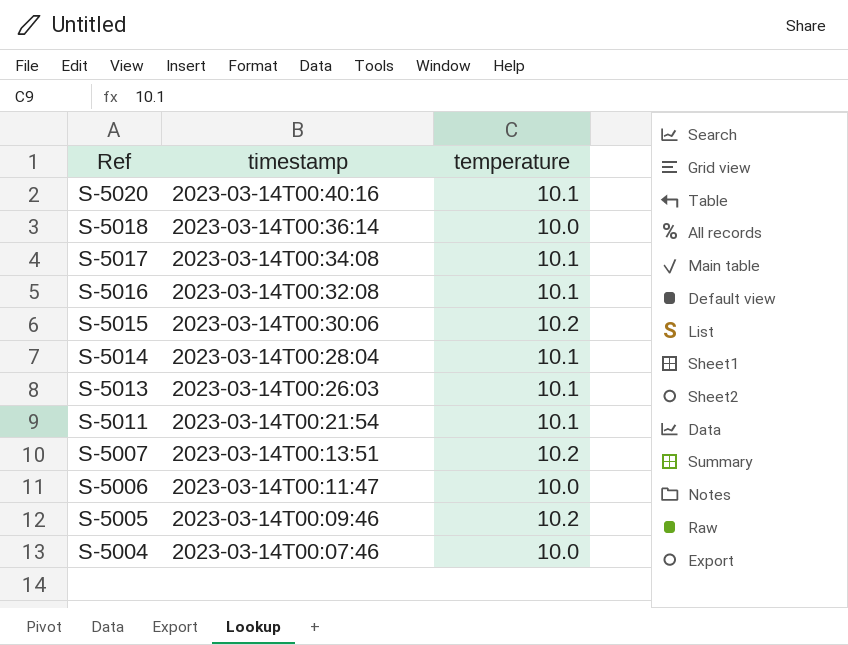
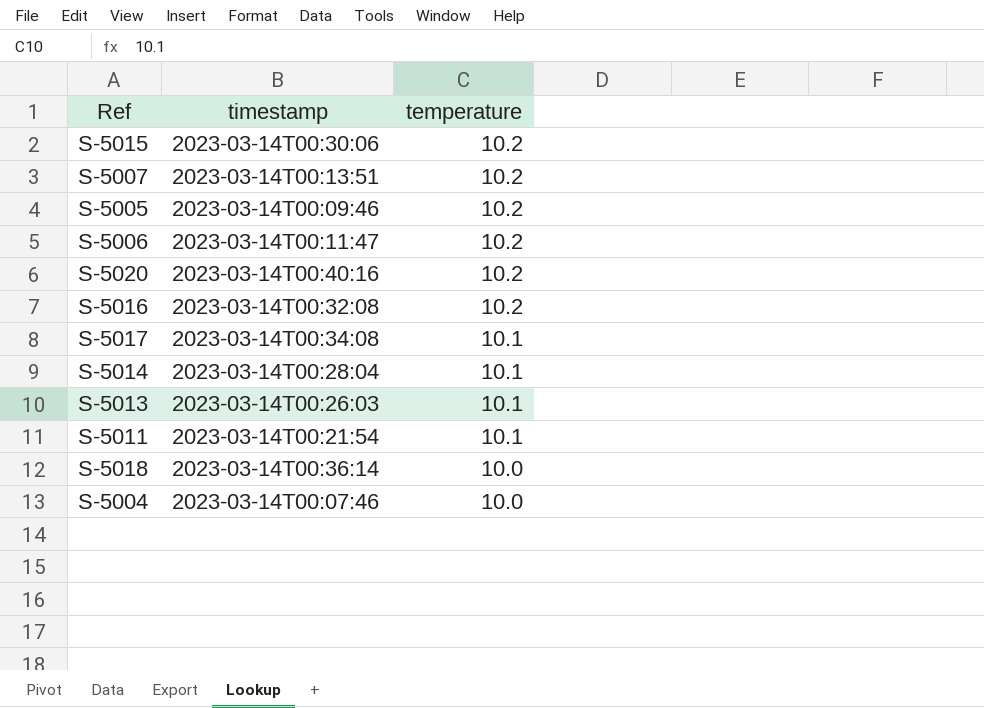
row order: Ref descending -> temperature descending
S-5006 | temperature: 10.0 -> 10.2
S-5020 | temperature: 10.1 -> 10.2
S-5016 | temperature: 10.1 -> 10.2

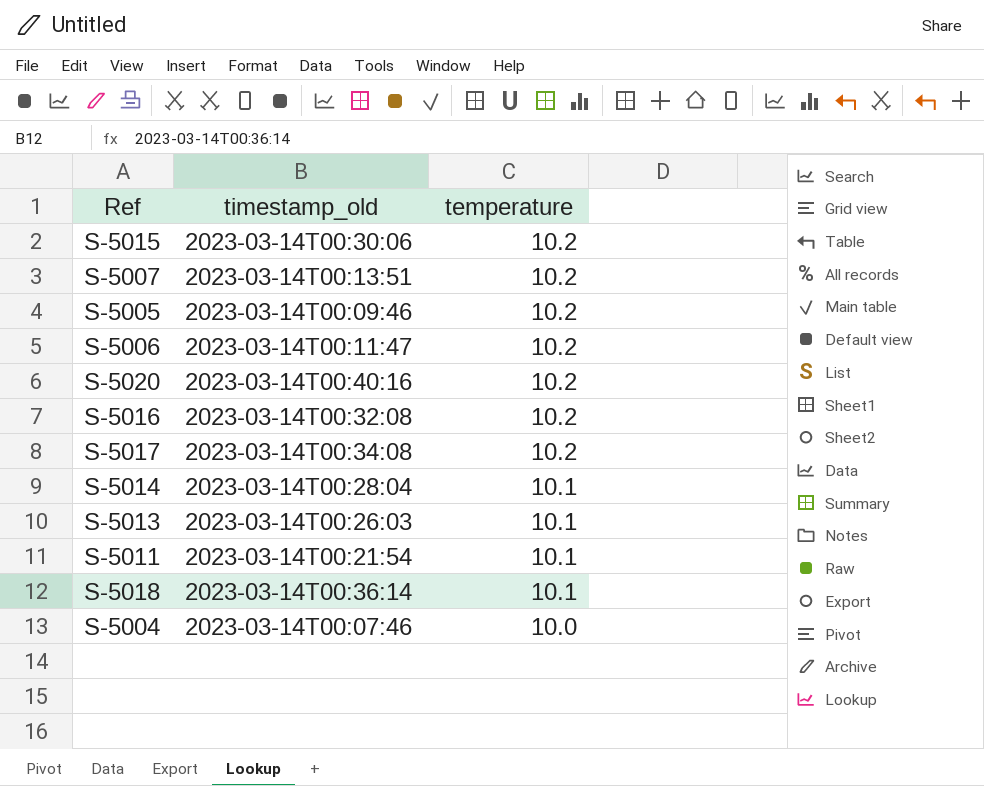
column name: timestamp -> timestamp_old
S-5017 | temperature: 10.1 -> 10.2
S-5018 | temperature: 10.0 -> 10.1

